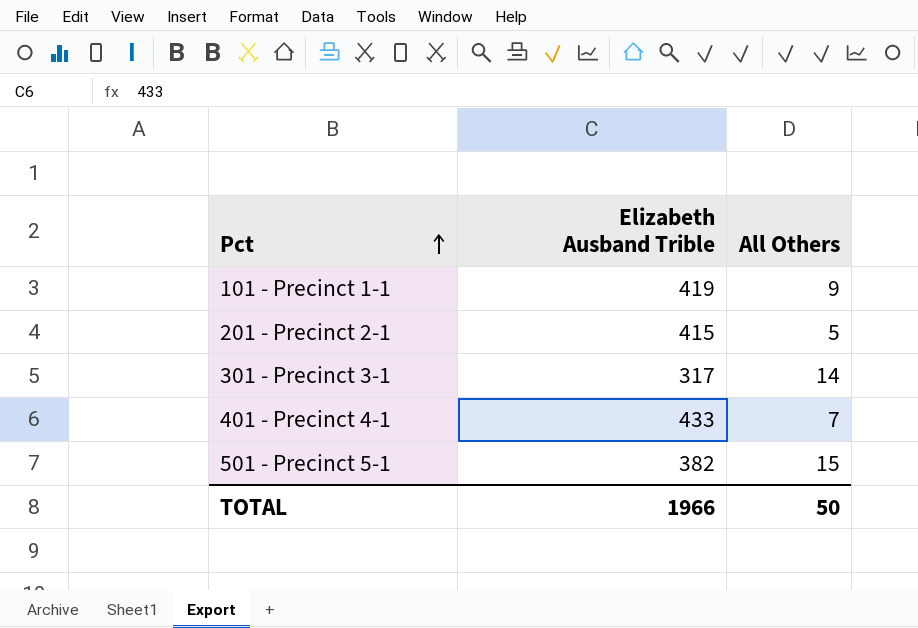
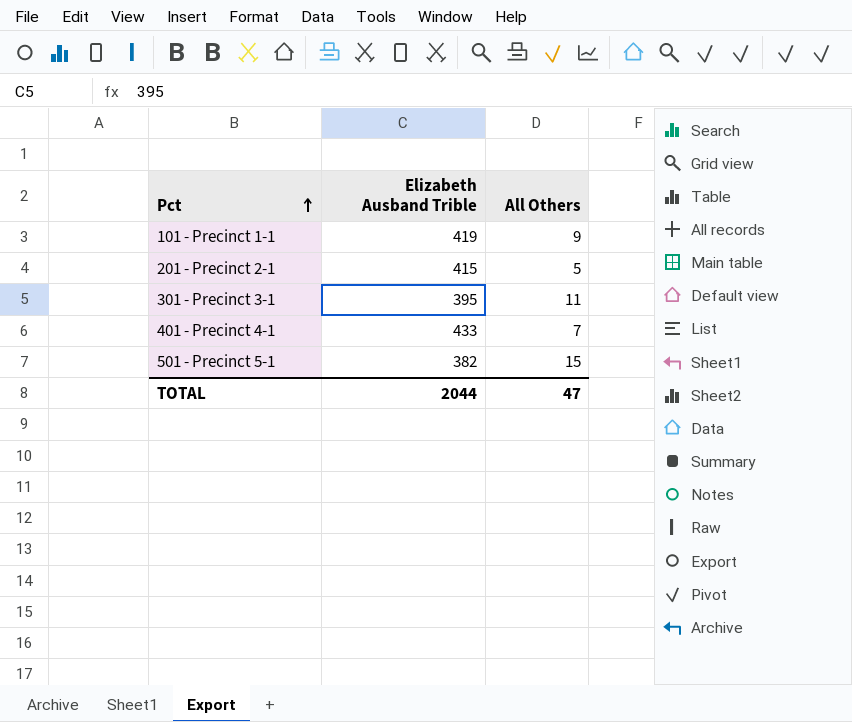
301 - Precinct 3-1 | Elizabeth Ausband Trible: 317 -> 395
301 - Precinct 3-1 | All Others: 14 -> 11
TOTAL | Elizabeth Ausband Trible: 1966 -> 2044
TOTAL | All Others: 50 -> 47

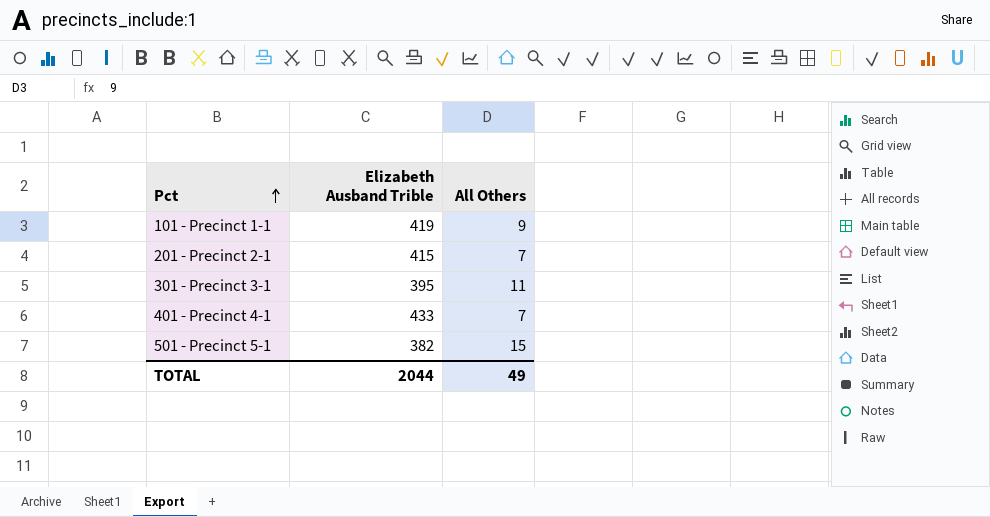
201 - Precinct 2-1 | All Others: 5 -> 7
TOTAL | All Others: 47 -> 49

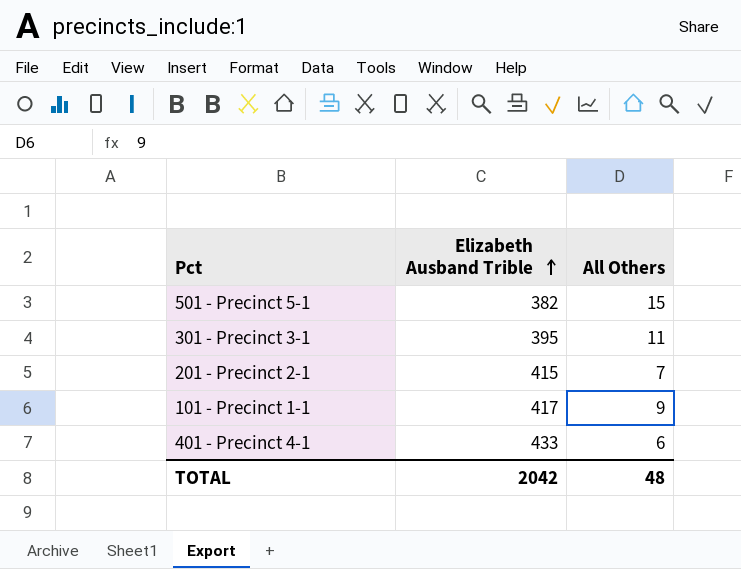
row order: Pct ascending -> Elizabeth Ausband Trible ascending
101 - Precinct 1-1 | Elizabeth Ausband Trible: 419 -> 417
401 - Precinct 4-1 | All Others: 7 -> 6
TOTAL | Elizabeth Ausband Trible: 2044 -> 2042
TOTAL | All Others: 49 -> 48

